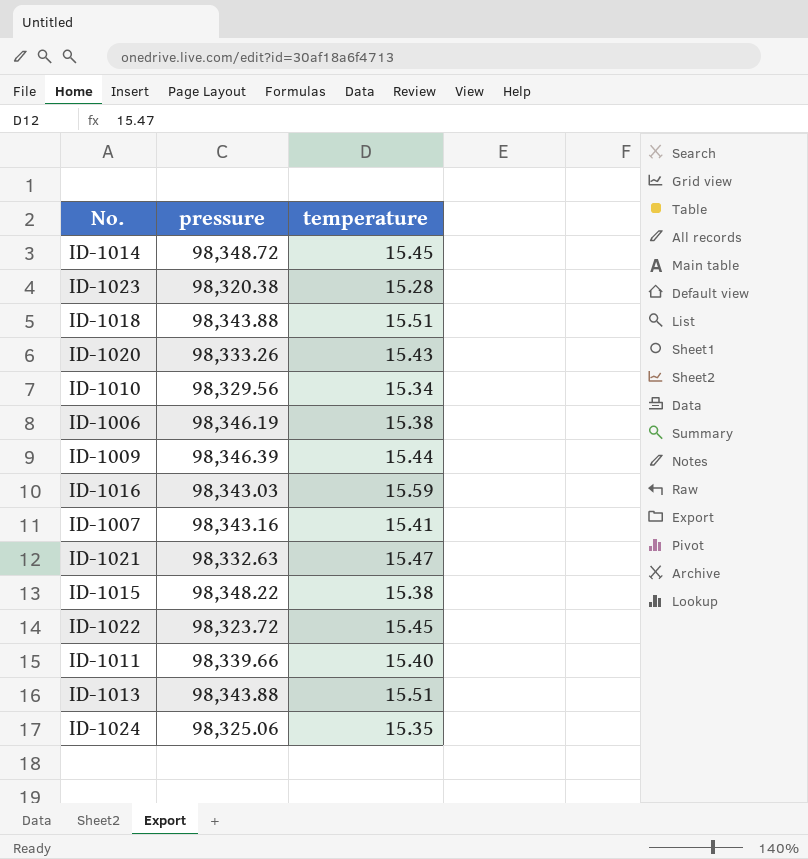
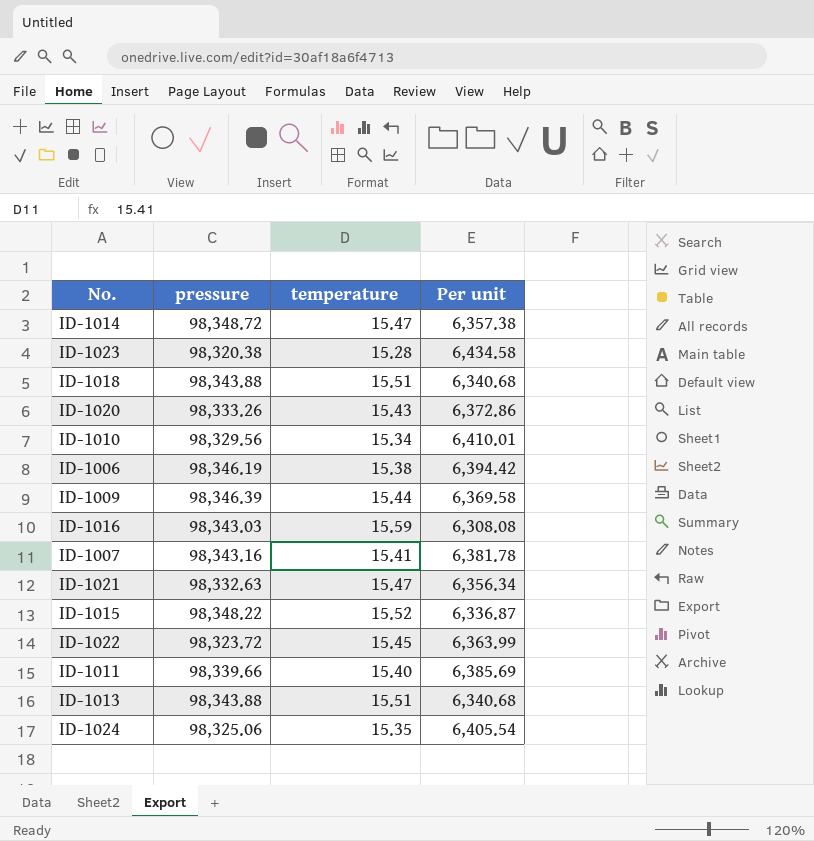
column Per unit | formula: none -> [pressure] / [temperature]
ID-1014 | temperature: 15.45 -> 15.47
ID-1015 | temperature: 15.38 -> 15.52

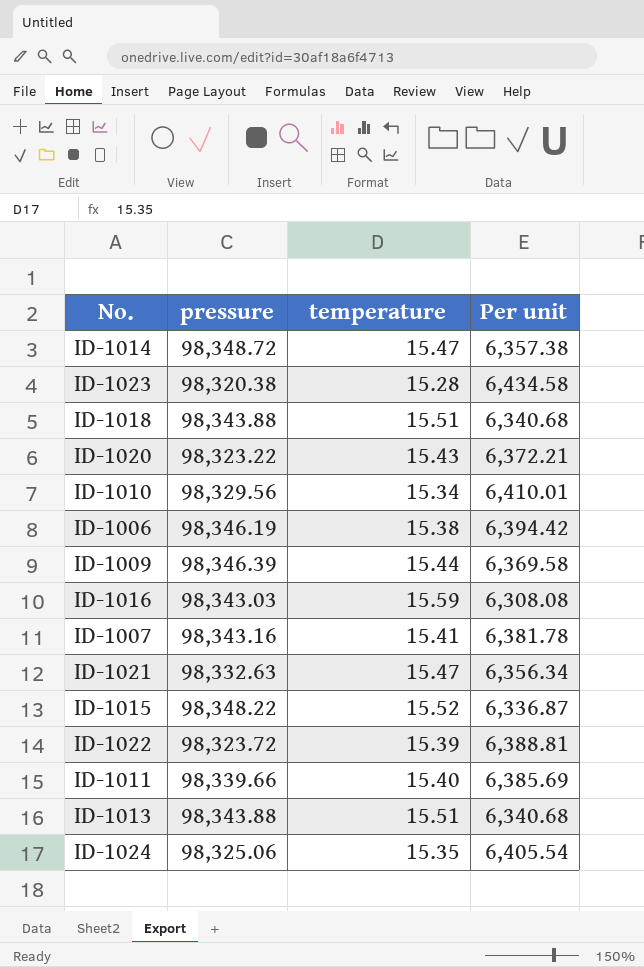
ID-1020 | pressure: 98,333.26 -> 98,323.22
ID-1020 | Per unit: 6,372.86 -> 6,372.21
ID-1022 | temperature: 15.45 -> 15.39
ID-1022 | Per unit: 6,363.99 -> 6,388.81

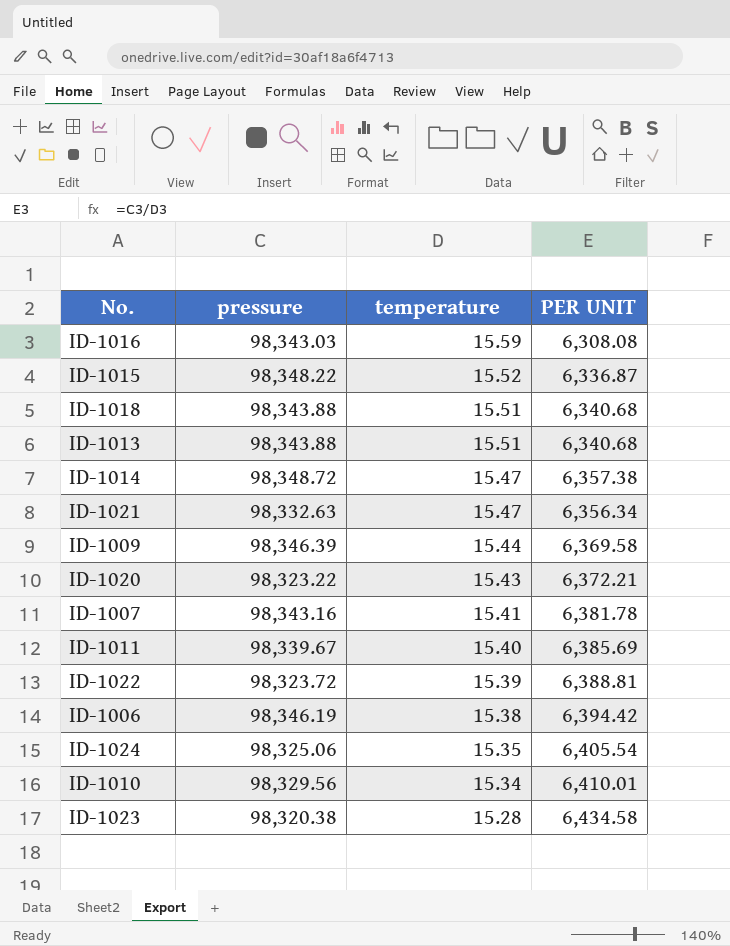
row order: none -> temperature descending
column name: Per unit -> PER UNIT
ID-1011 | pressure: 98,339.66 -> 98,339.67

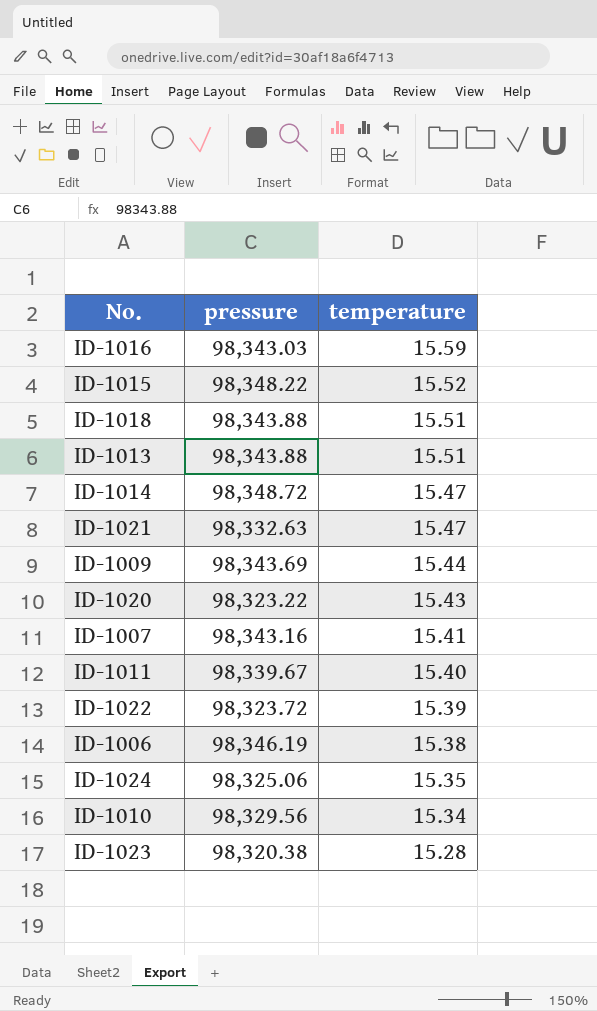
column PER UNIT | formula: [pressure] / [temperature] -> none
ID-1009 | pressure: 98,346.39 -> 98,343.69

